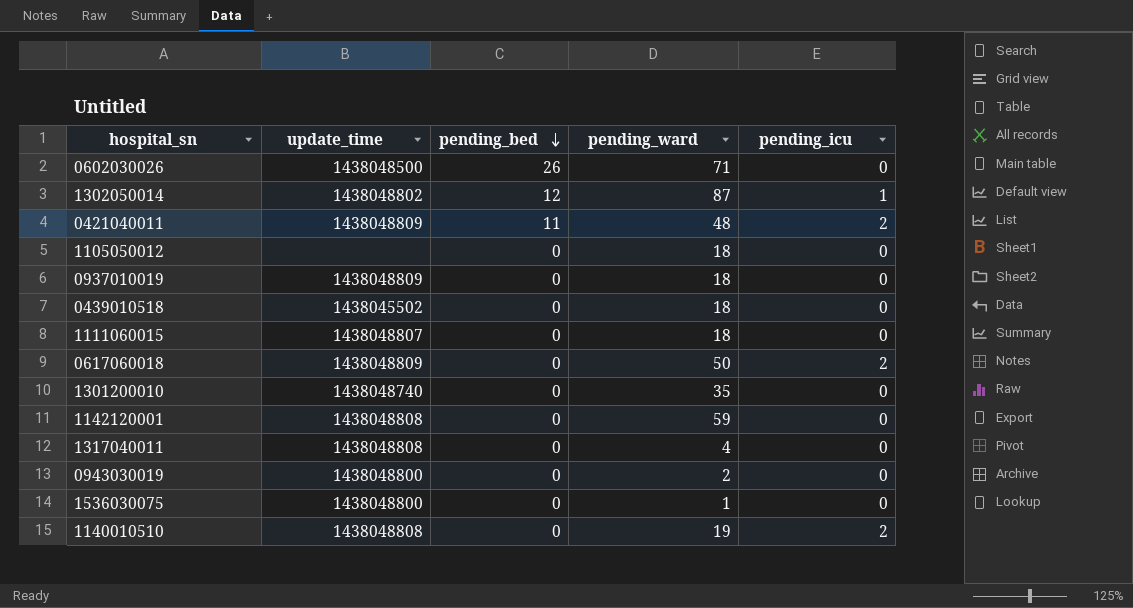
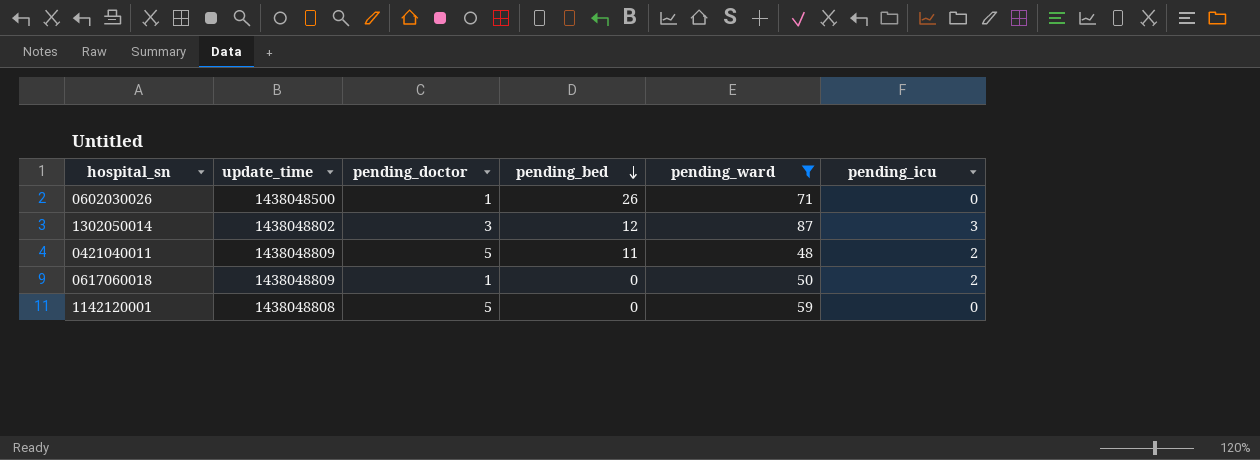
filter: none -> pending_ward >= 48
column pending_doctor | position: none -> 3
1302050014 | pending_icu: 1 -> 3

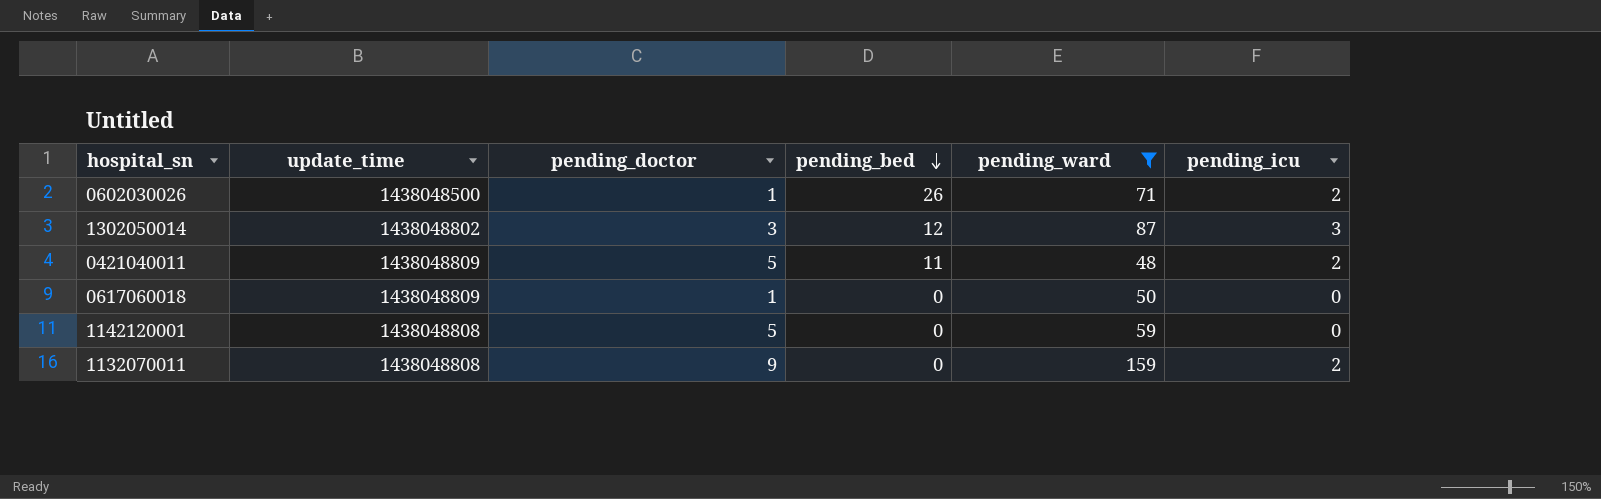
0602030026 | pending_icu: 0 -> 2
0617060018 | pending_icu: 2 -> 0
row 1132070011: none -> 1438048808 | 9 | 0 | 159 | 2

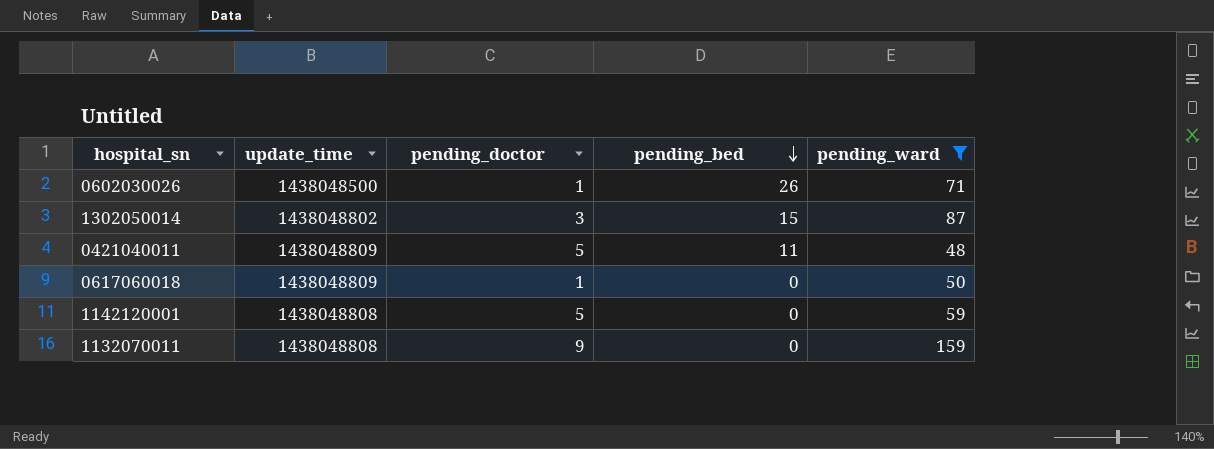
column pending_icu | position: 6 -> none
1302050014 | pending_bed: 12 -> 15

